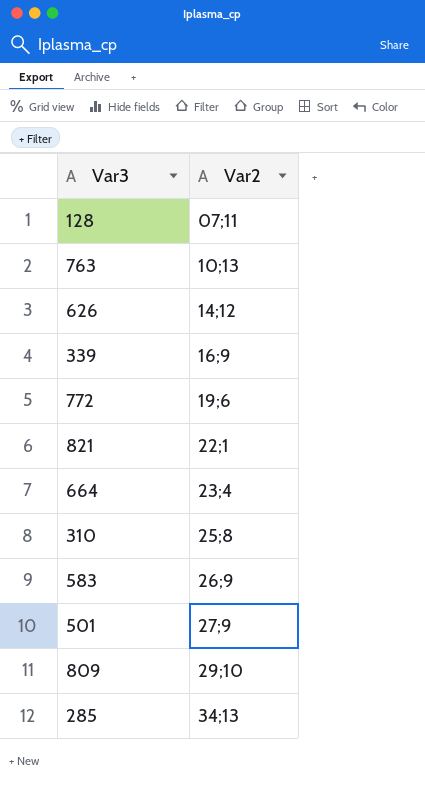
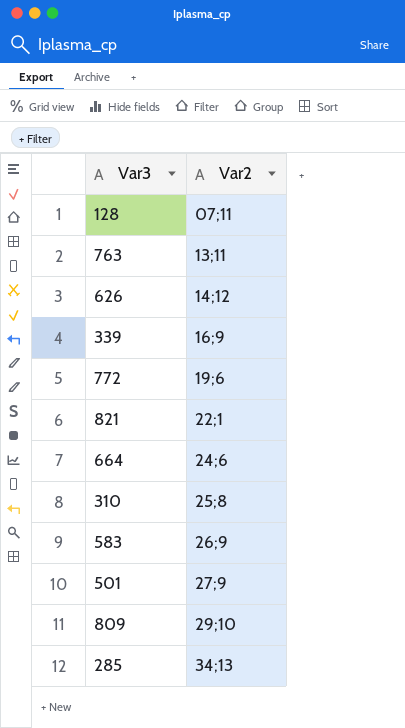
763 | Var2: 10;13 -> 13;11
664 | Var2: 23;4 -> 24;6

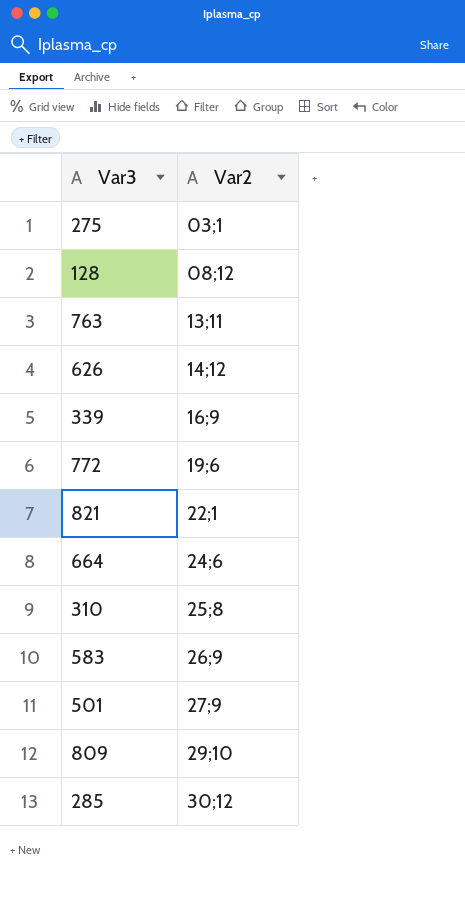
row 275: none -> 03;1
128 | Var2: 07;11 -> 08;12
285 | Var2: 34;13 -> 30;12

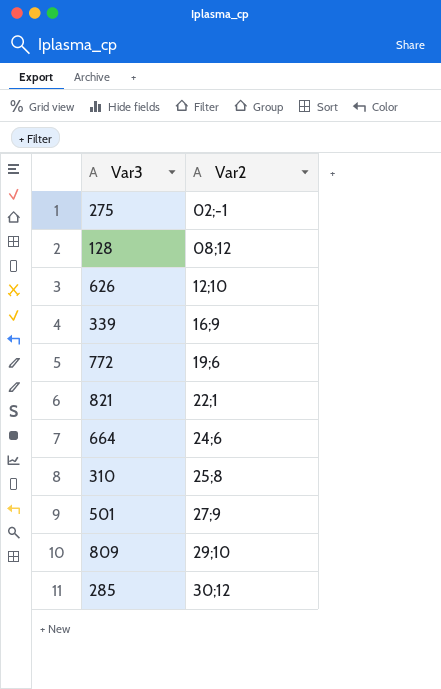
row 763: 13;11 -> none
row 583: 26;9 -> none
275 | Var2: 03;1 -> 02;-1
626 | Var2: 14;12 -> 12;10

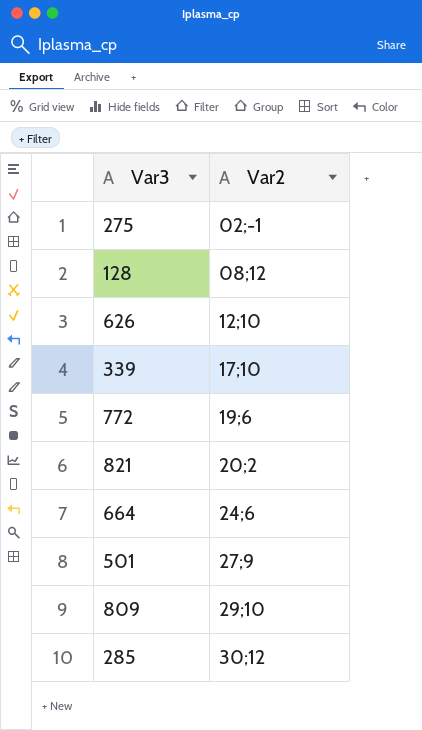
row 310: 25;8 -> none
339 | Var2: 16;9 -> 17;10
821 | Var2: 22;1 -> 20;2

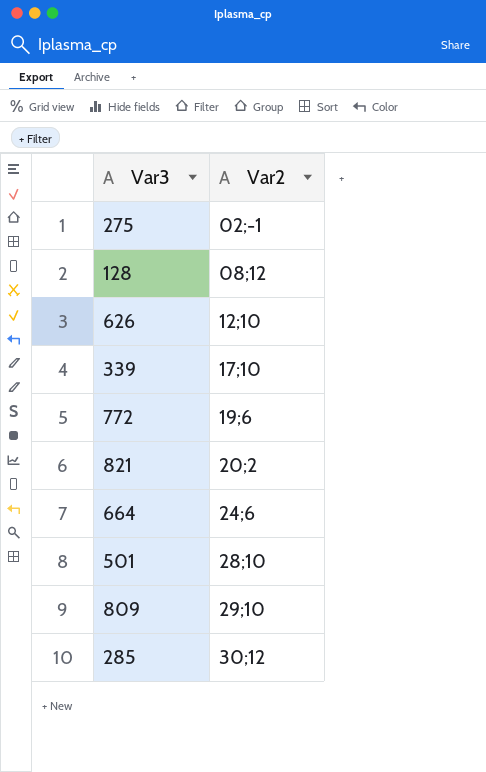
501 | Var2: 27;9 -> 28;10

